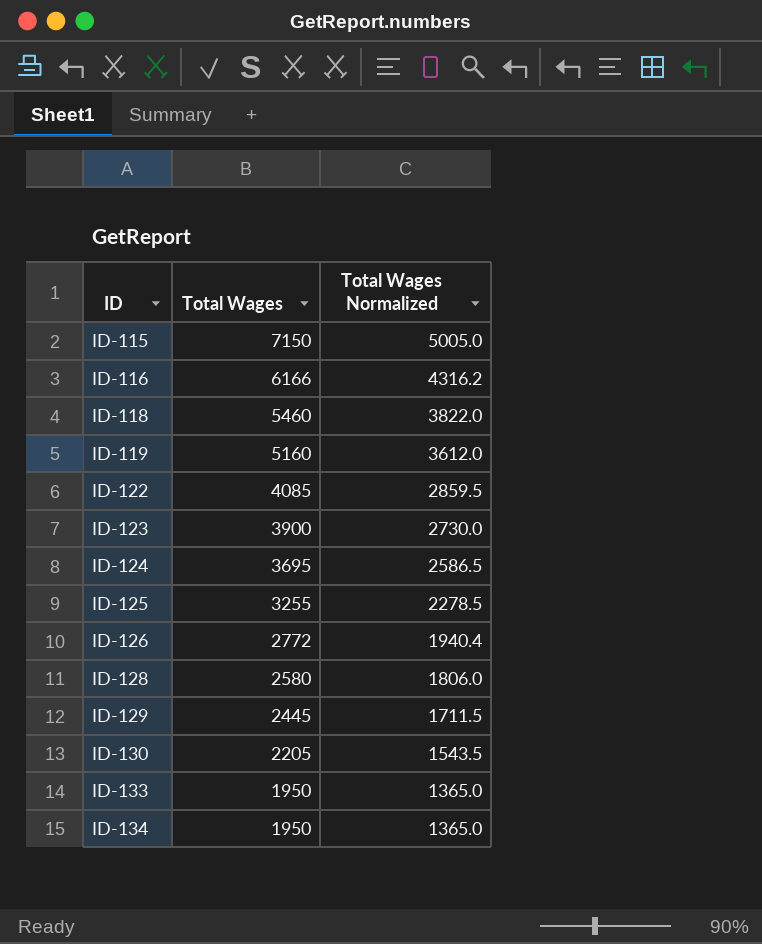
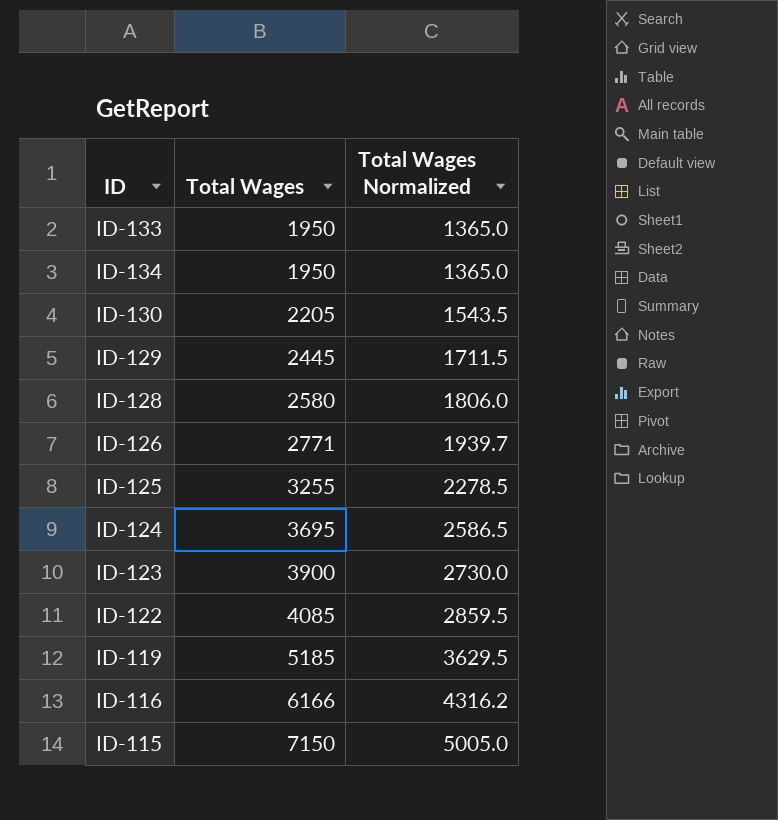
row order: ID ascending -> Total Wages ascending
row ID-118: 5460 | 3822.0 -> none
ID-126 | Total Wages: 2772 -> 2771
ID-126 | Total Wages Normalized: 1940.4 -> 1939.7
ID-119 | Total Wages: 5160 -> 5185
ID-119 | Total Wages Normalized: 3612.0 -> 3629.5

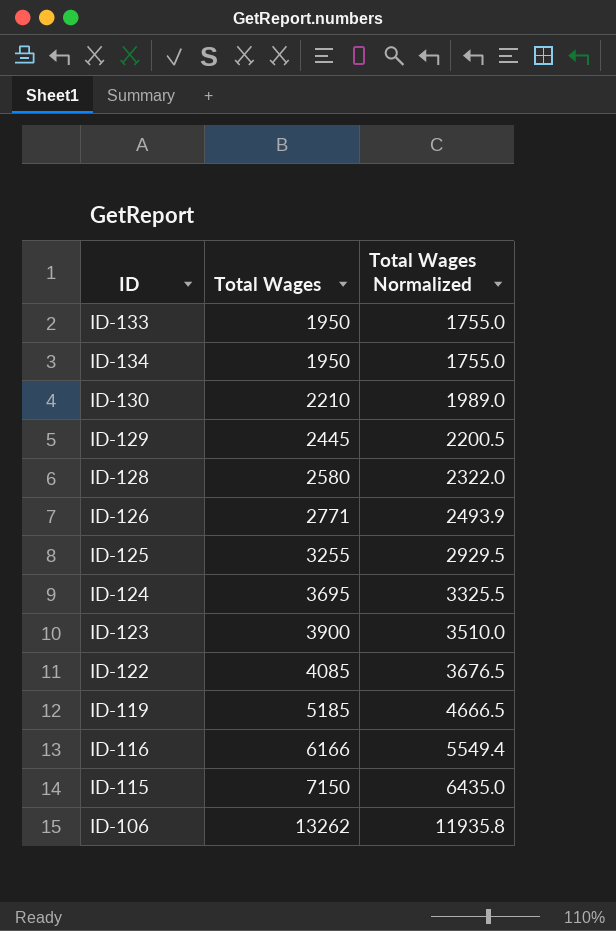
column Total Wages Normalized | formula: [Total Wages] * 0.7 -> [Total Wages] * 0.9
ID-130 | Total Wages: 2205 -> 2210
row ID-106: none -> 13262 | 11935.8

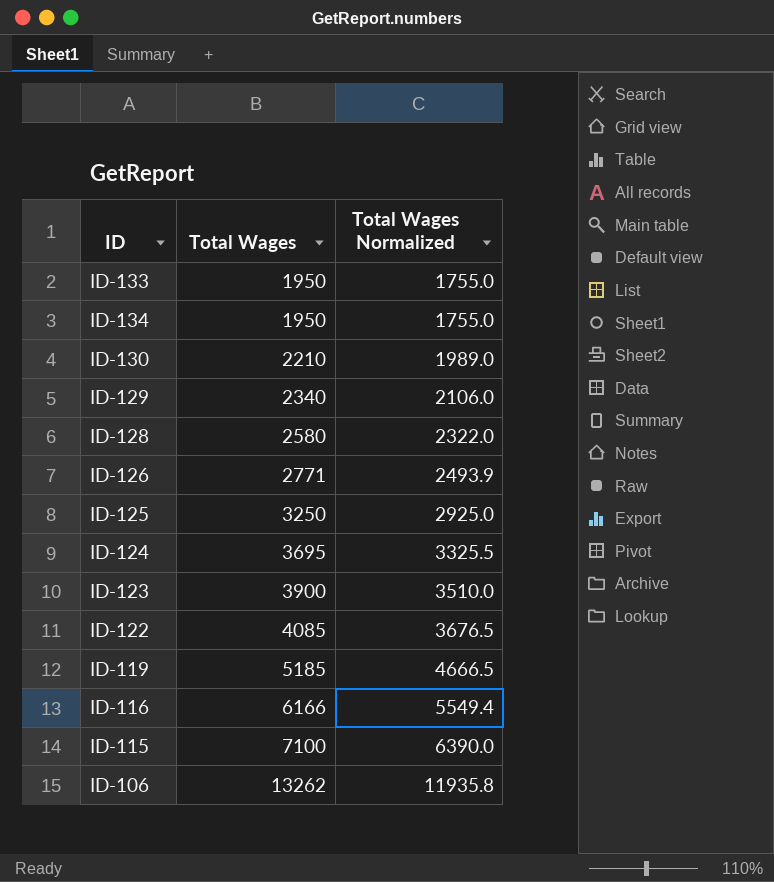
ID-129 | Total Wages: 2445 -> 2340
ID-129 | Total Wages Normalized: 2200.5 -> 2106.0
ID-125 | Total Wages: 3255 -> 3250
ID-125 | Total Wages Normalized: 2929.5 -> 2925.0
ID-115 | Total Wages: 7150 -> 7100
ID-115 | Total Wages Normalized: 6435.0 -> 6390.0

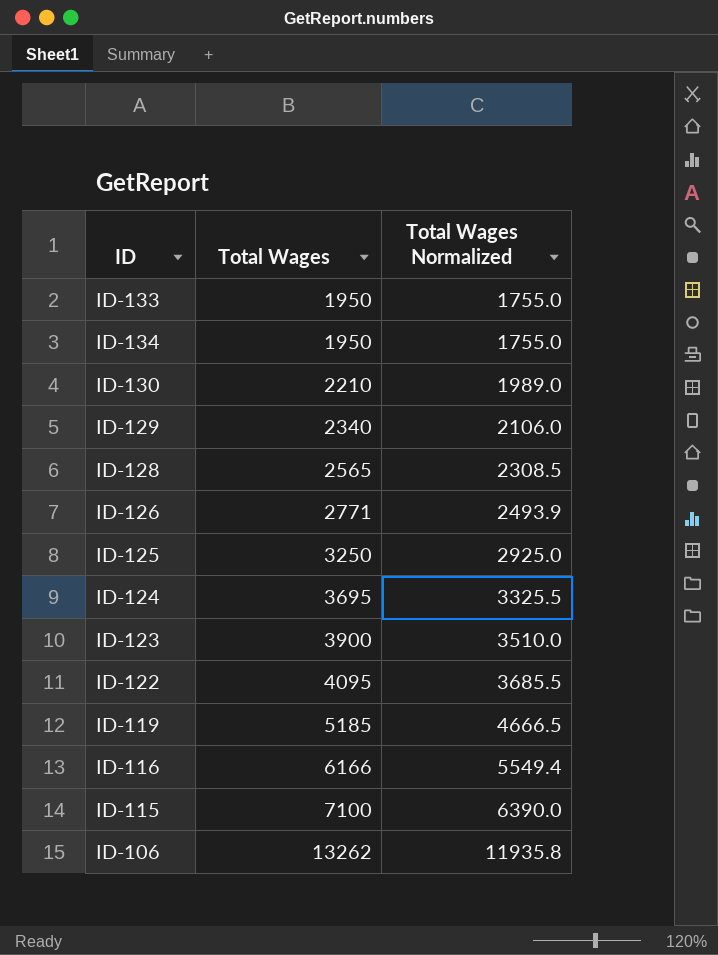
ID-128 | Total Wages: 2580 -> 2565
ID-128 | Total Wages Normalized: 2322.0 -> 2308.5
ID-122 | Total Wages: 4085 -> 4095
ID-122 | Total Wages Normalized: 3676.5 -> 3685.5

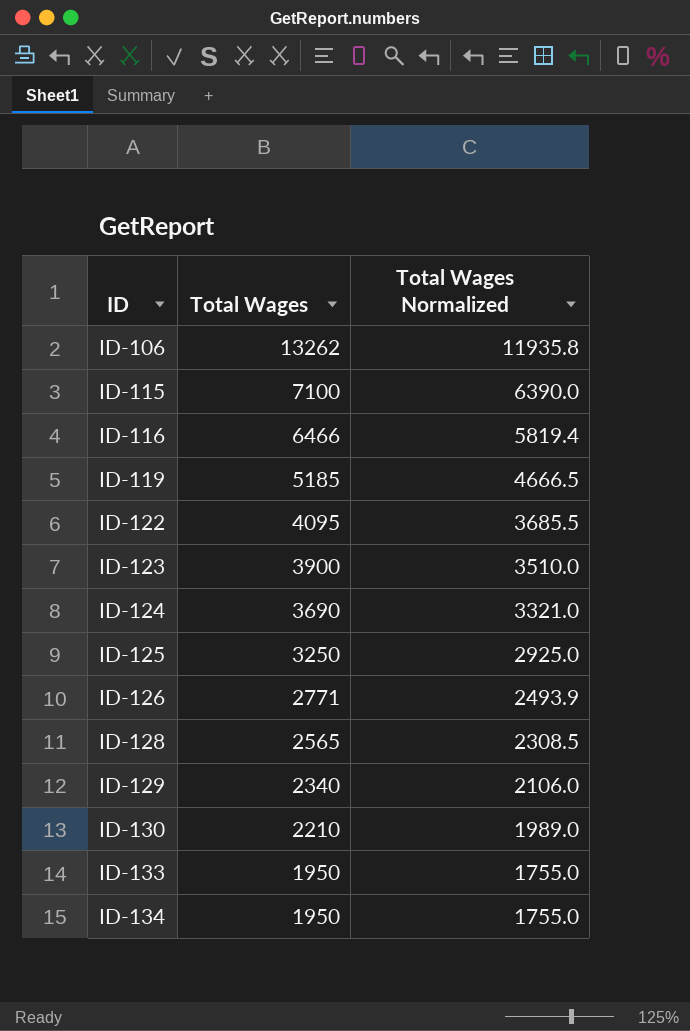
row order: Total Wages ascending -> ID ascending
ID-116 | Total Wages: 6166 -> 6466
ID-116 | Total Wages Normalized: 5549.4 -> 5819.4
ID-124 | Total Wages: 3695 -> 3690
ID-124 | Total Wages Normalized: 3325.5 -> 3321.0

